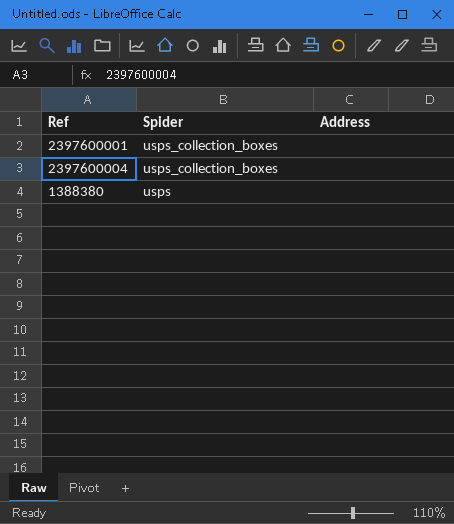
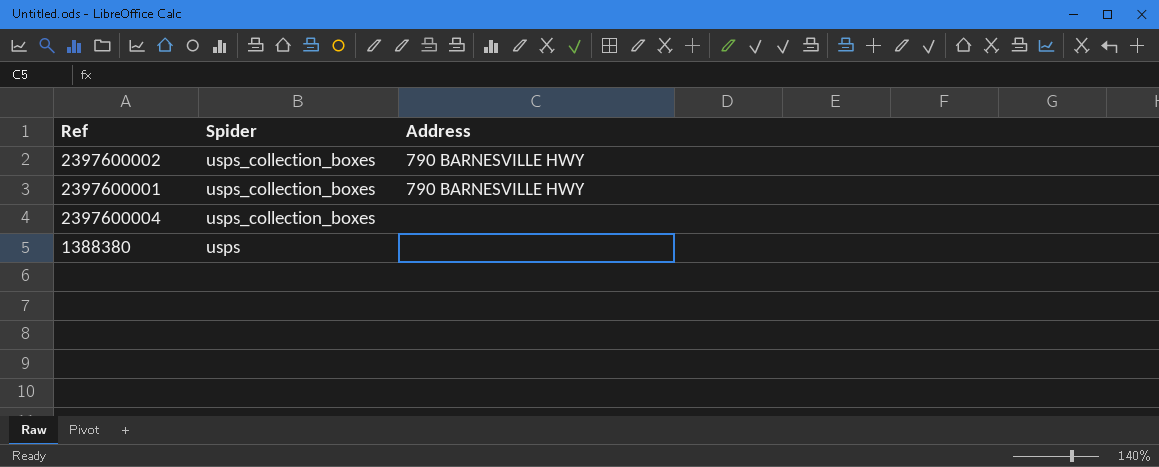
row 2397600002: none -> usps_collection_boxes | 790 BARNESVILLE HWY
2397600001 | Address: none -> 790 BARNESVILLE HWY

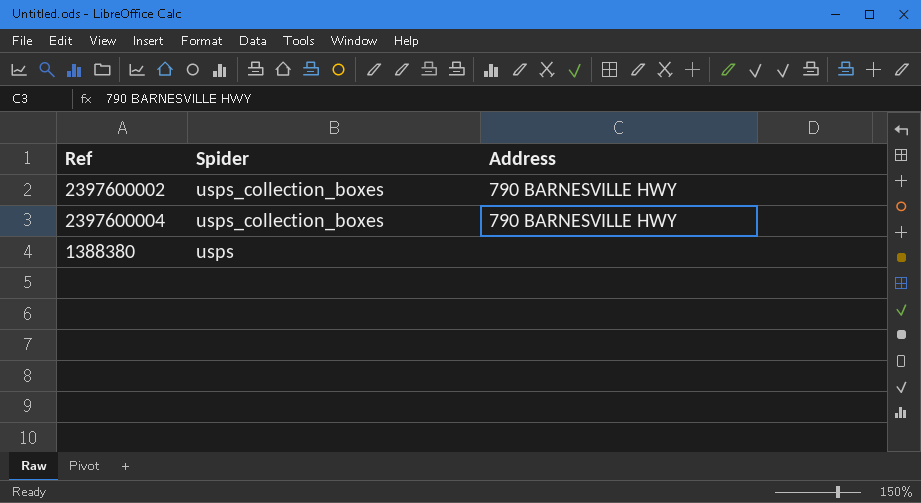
row 2397600001: usps_collection_boxes | 790 BARNESVILLE HWY -> none
2397600004 | Address: none -> 790 BARNESVILLE HWY

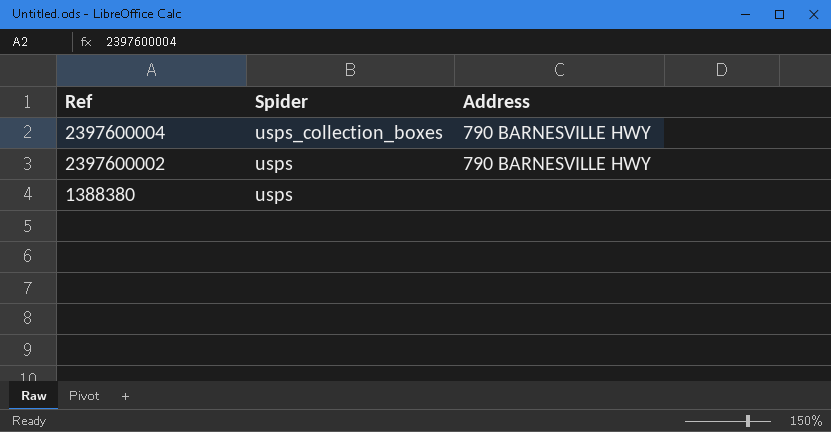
row order: Spider descending -> Ref descending
2397600002 | Spider: usps_collection_boxes -> usps

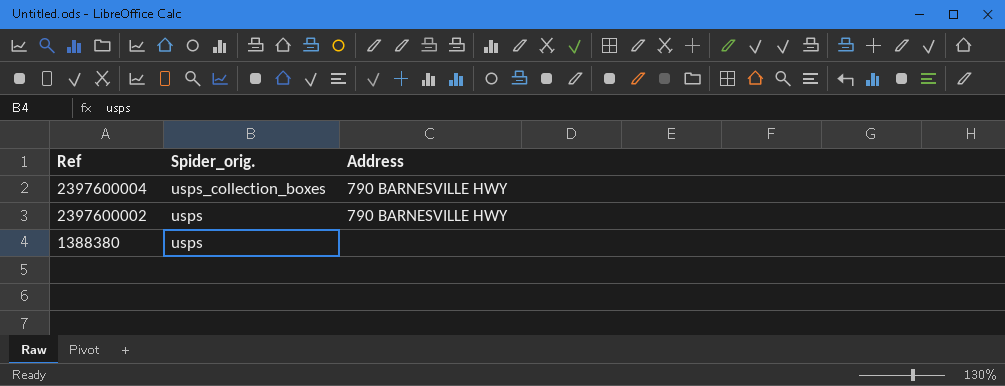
column name: Spider -> Spider_orig.

